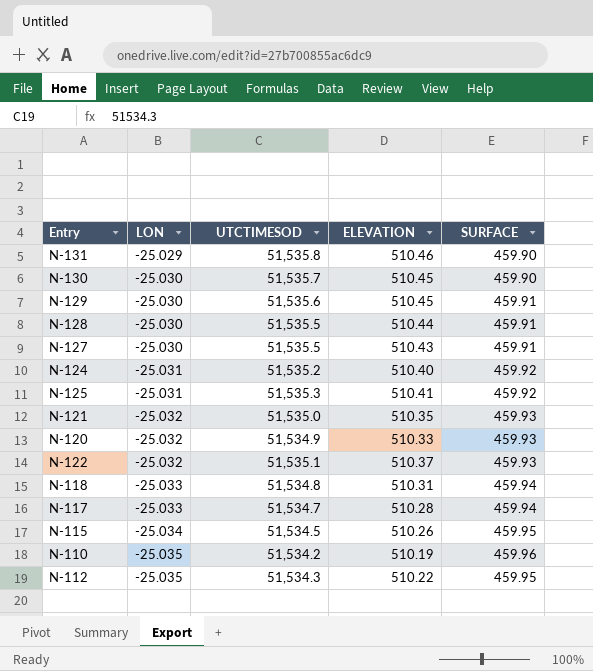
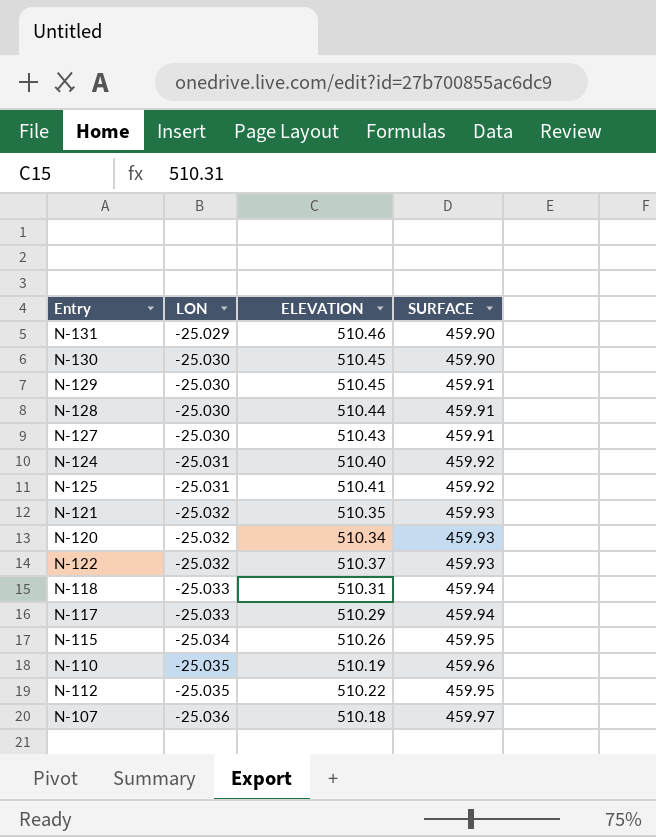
column UTCTIMESOD | position: 3 -> none
N-120 | ELEVATION: 510.33 -> 510.34
N-117 | ELEVATION: 510.28 -> 510.29
row N-107: none -> -25.036 | 510.18 | 459.97

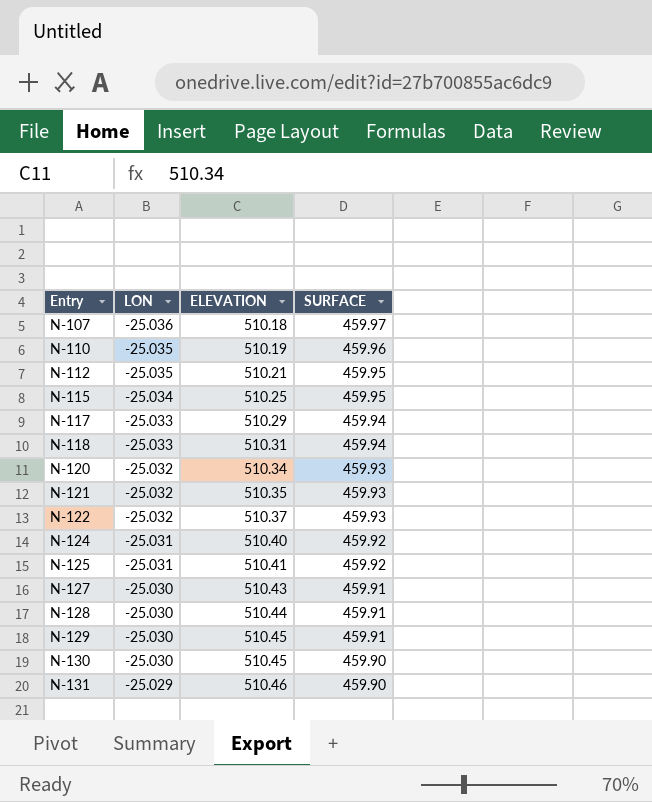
row order: LON descending -> Entry ascending
N-112 | ELEVATION: 510.22 -> 510.21
N-115 | ELEVATION: 510.26 -> 510.25

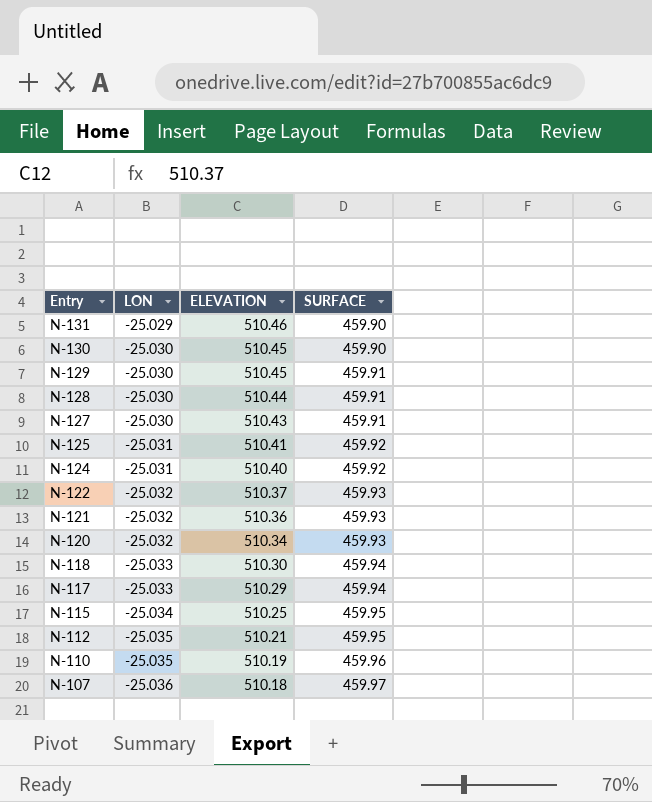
row order: Entry ascending -> Entry descending
N-121 | ELEVATION: 510.35 -> 510.36
N-118 | ELEVATION: 510.31 -> 510.30

